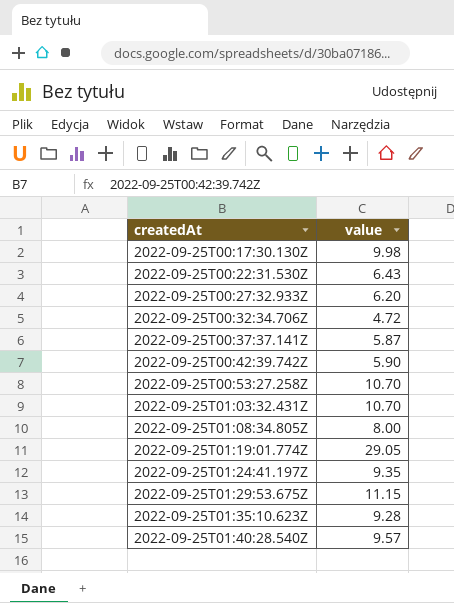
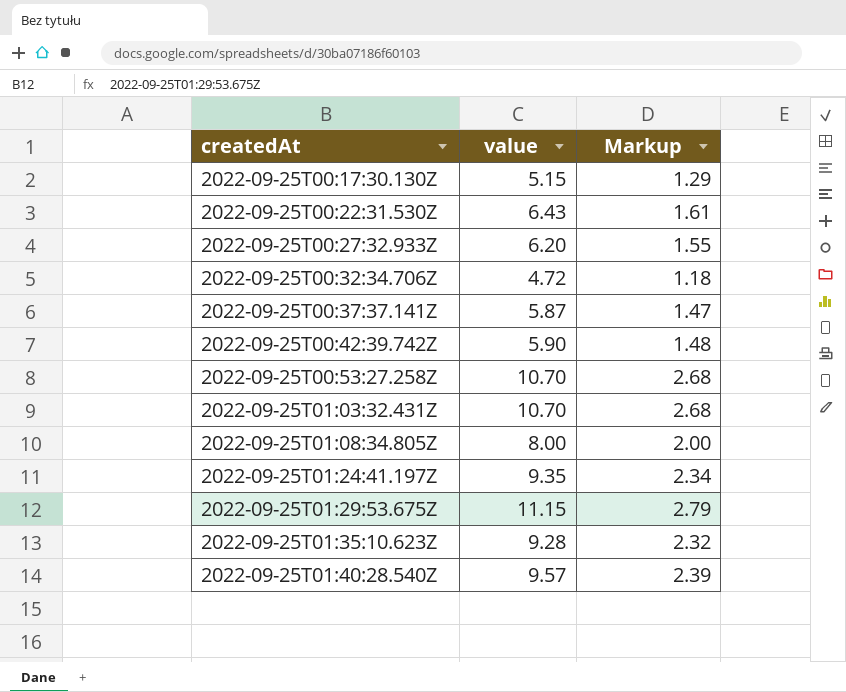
column Markup | formula: none -> [value] * 0.25
row 2022-09-25T01:19:01.774Z: 29.05 -> none
2022-09-25T00:17:30.130Z | value: 9.98 -> 5.15

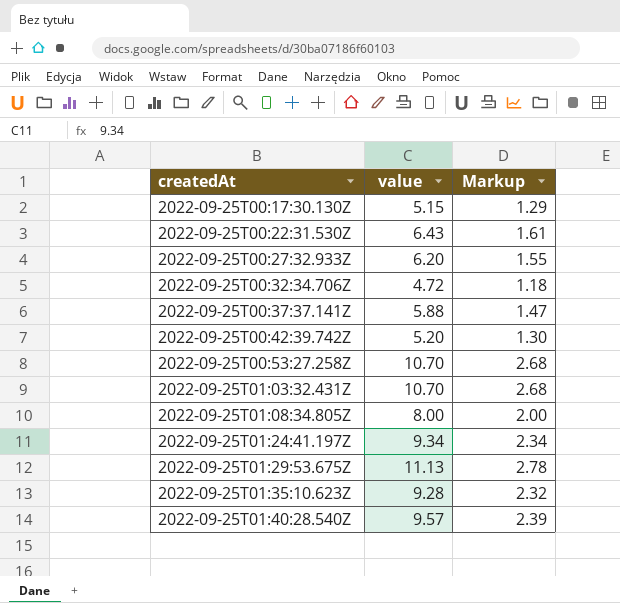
2022-09-25T00:37:37.141Z | value: 5.87 -> 5.88
2022-09-25T00:42:39.742Z | value: 5.90 -> 5.20
2022-09-25T00:42:39.742Z | Markup: 1.48 -> 1.30
2022-09-25T01:24:41.197Z | value: 9.35 -> 9.34
2022-09-25T01:29:53.675Z | value: 11.15 -> 11.13
2022-09-25T01:29:53.675Z | Markup: 2.79 -> 2.78

